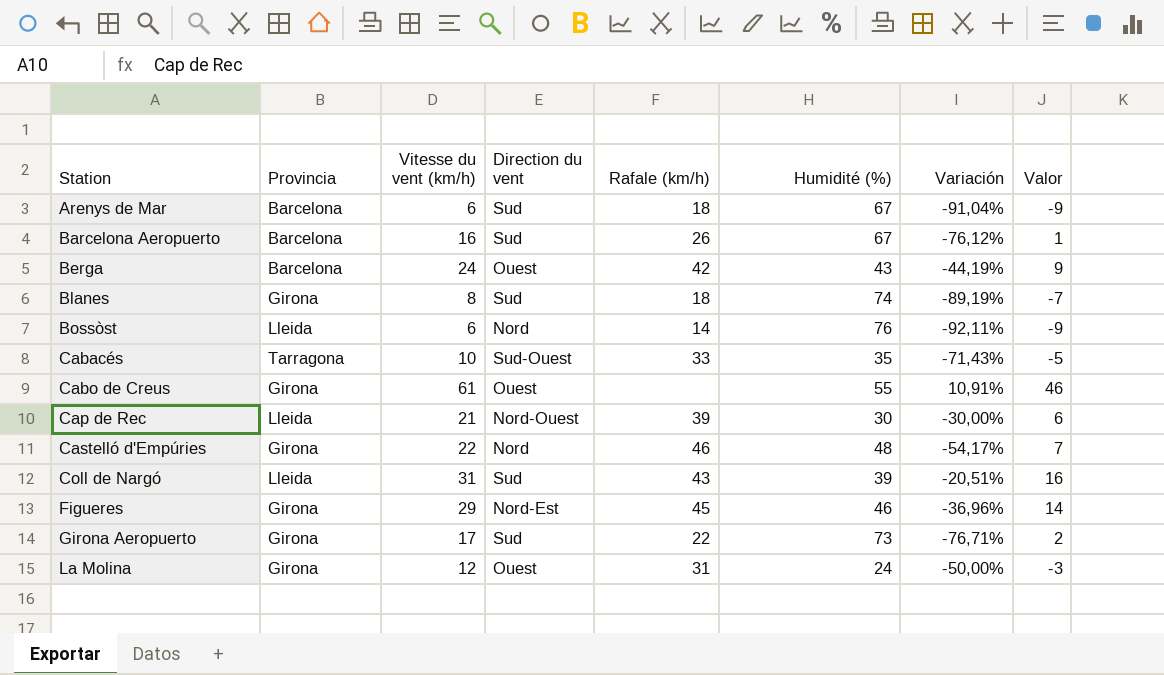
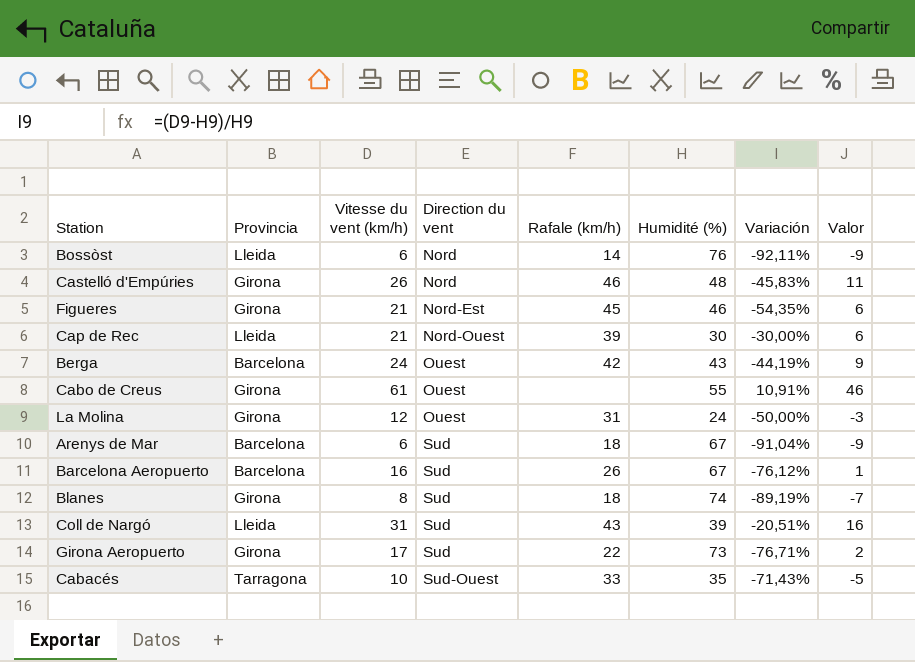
row order: Station ascending -> Direction du vent ascending
Castelló d'Empúries | Vitesse du vent (km/h): 22 -> 26
Castelló d'Empúries | Variación: -54,17% -> -45,83%
Castelló d'Empúries | Valor: 7 -> 11
Figueres | Vitesse du vent (km/h): 29 -> 21
Figueres | Variación: -36,96% -> -54,35%
Figueres | Valor: 14 -> 6

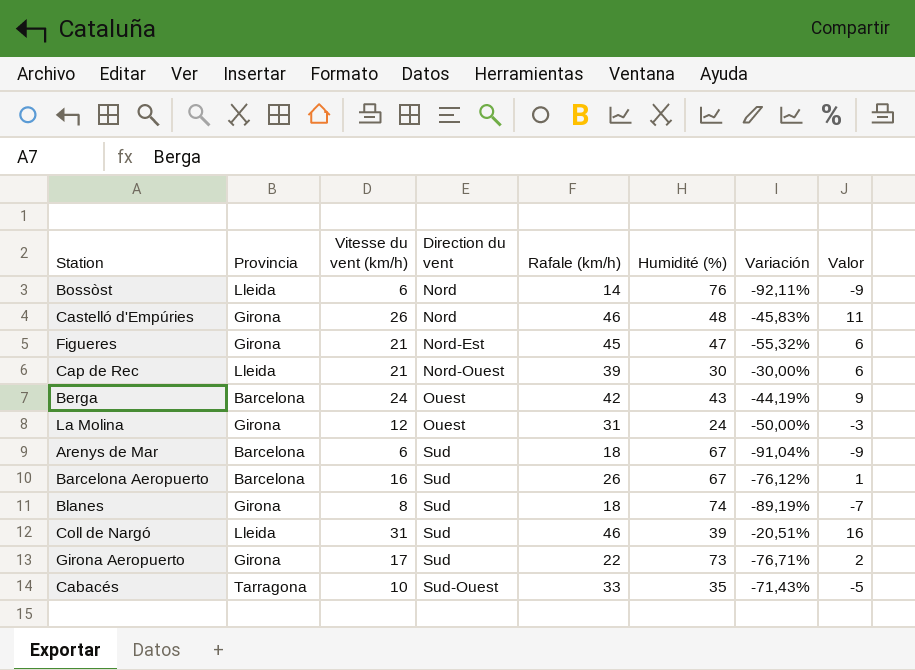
row Cabo de Creus: Girona | 61 | Ouest | none | 55 | 10,91% | 46 -> none
Figueres | Humidité (%): 46 -> 47
Figueres | Variación: -54,35% -> -55,32%
Coll de Nargó | Rafale (km/h): 43 -> 46

